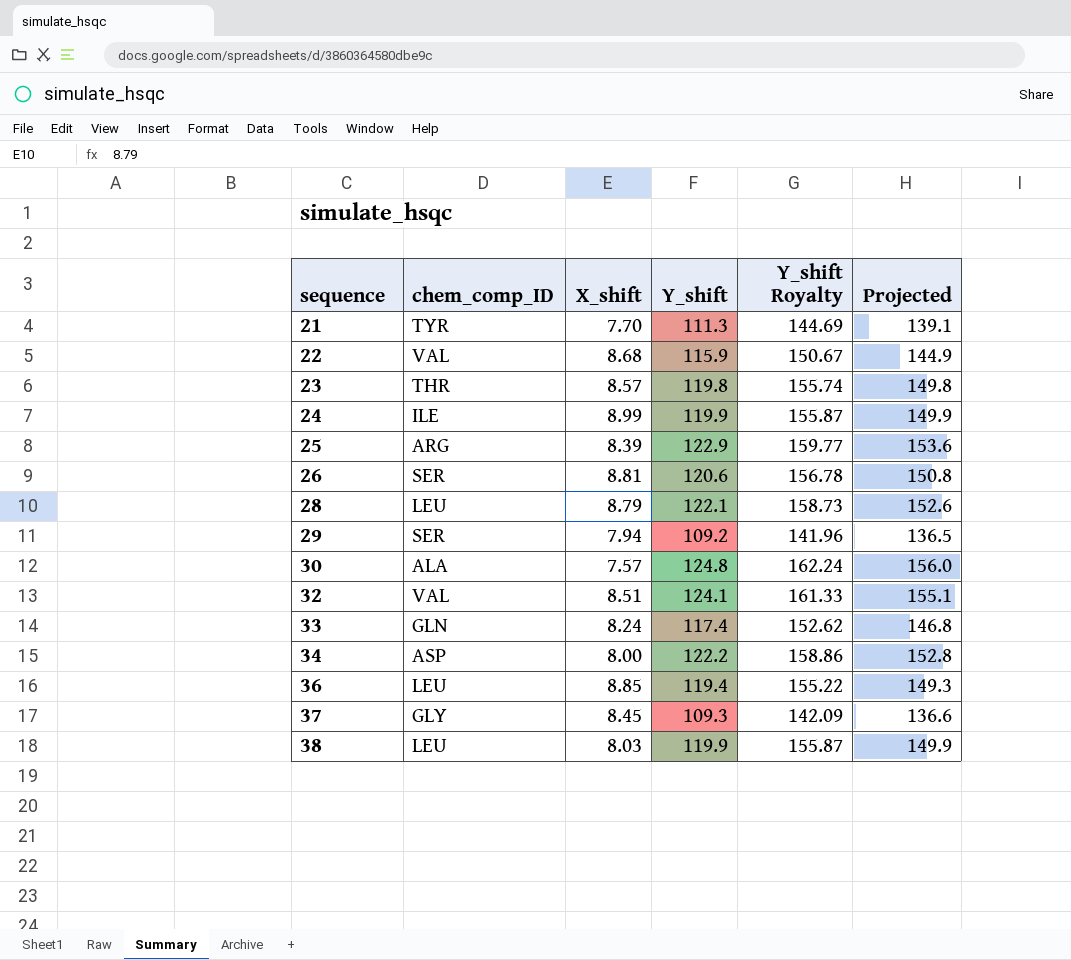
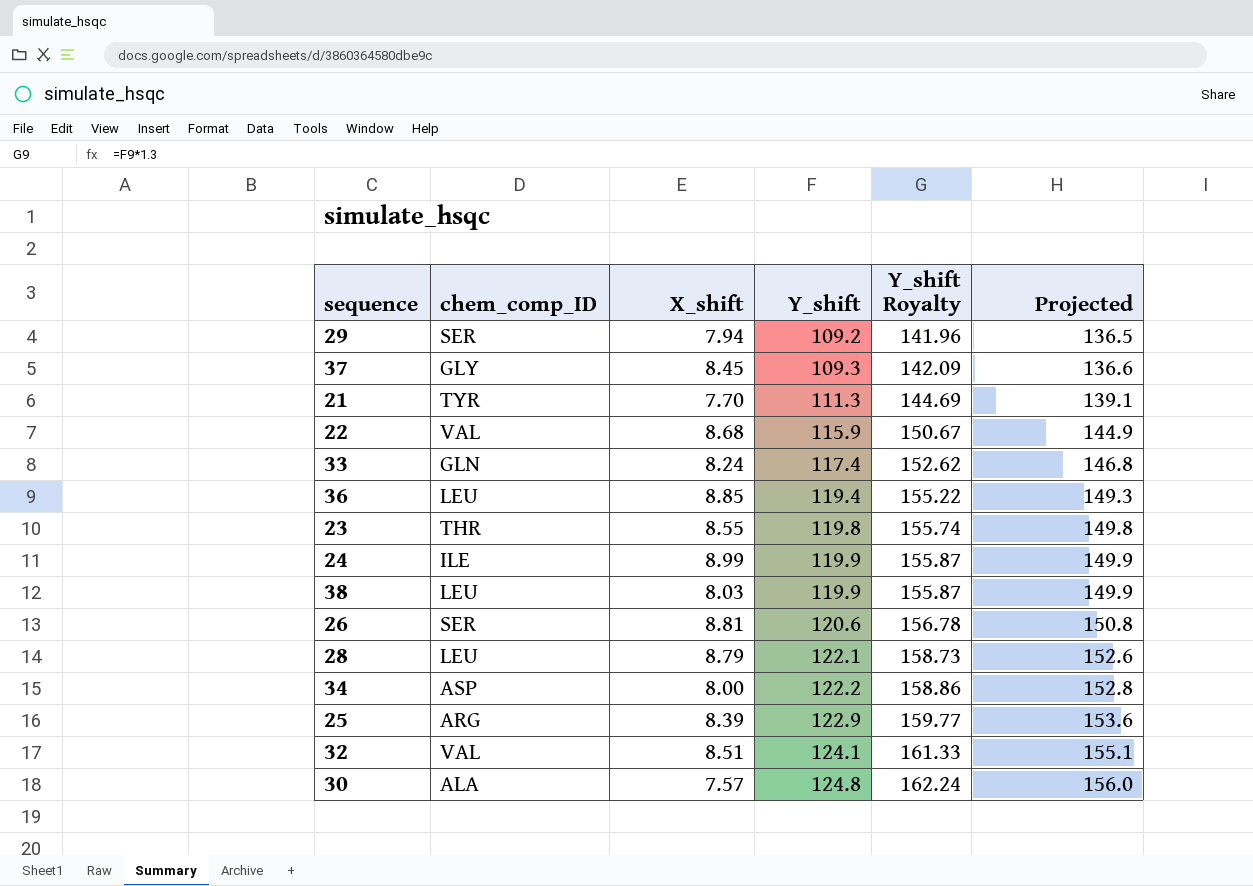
row order: sequence ascending -> Y_shift ascending
23 | X_shift: 8.57 -> 8.55

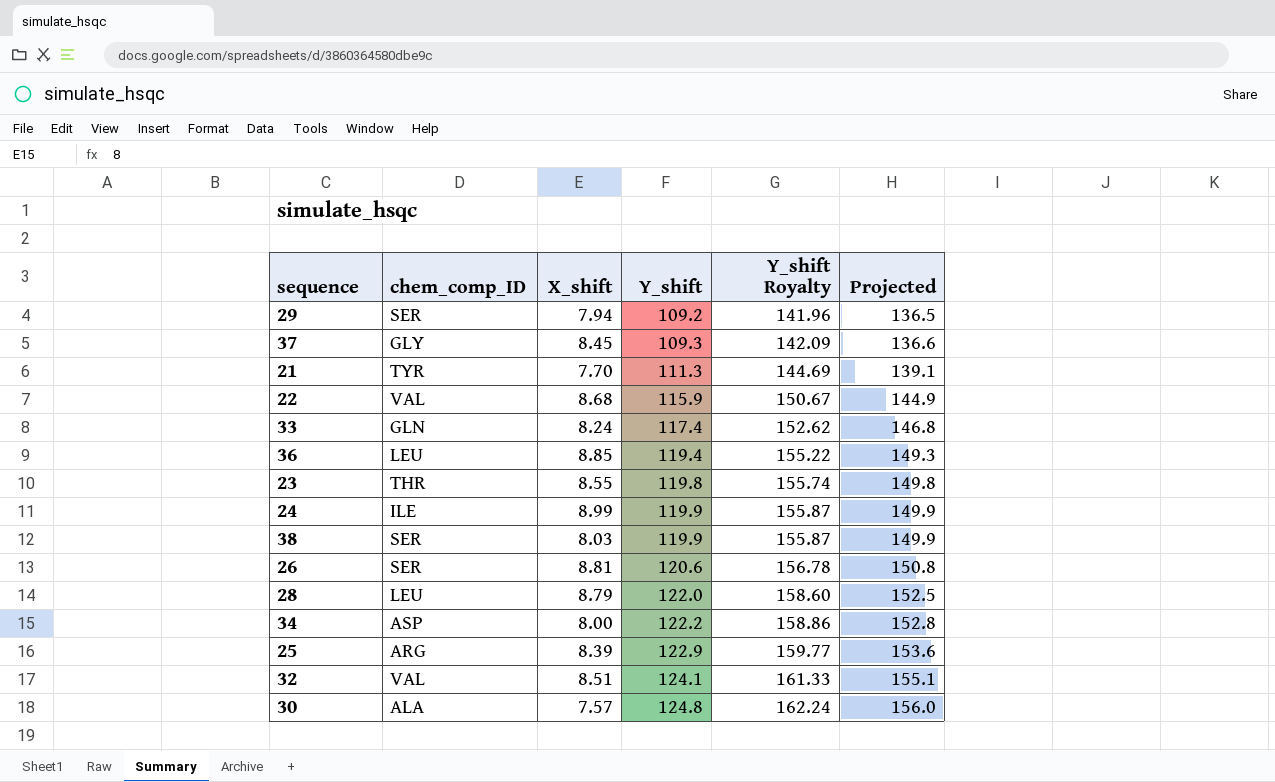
38 | chem_comp_ID: LEU -> SER
28 | Y_shift: 122.1 -> 122.0
28 | Y_shift Royalty: 158.73 -> 158.60
28 | Projected: 152.6 -> 152.5

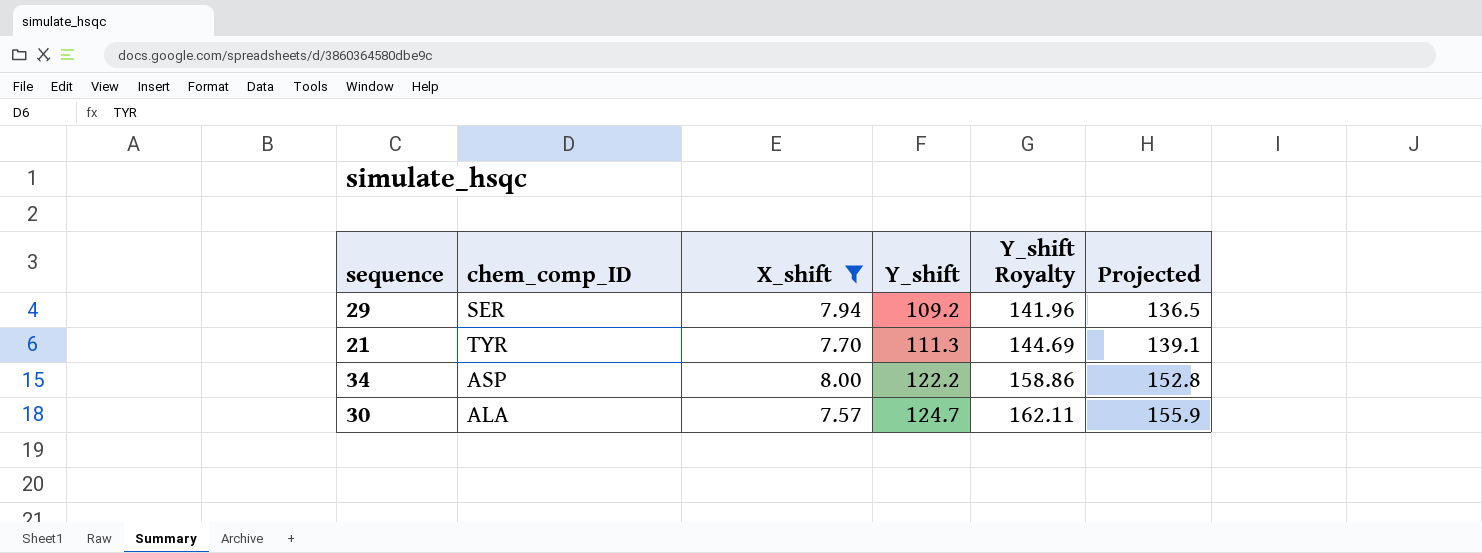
filter: none -> X_shift <= 8.00
30 | Y_shift: 124.8 -> 124.7
30 | Y_shift Royalty: 162.24 -> 162.11
30 | Projected: 156.0 -> 155.9

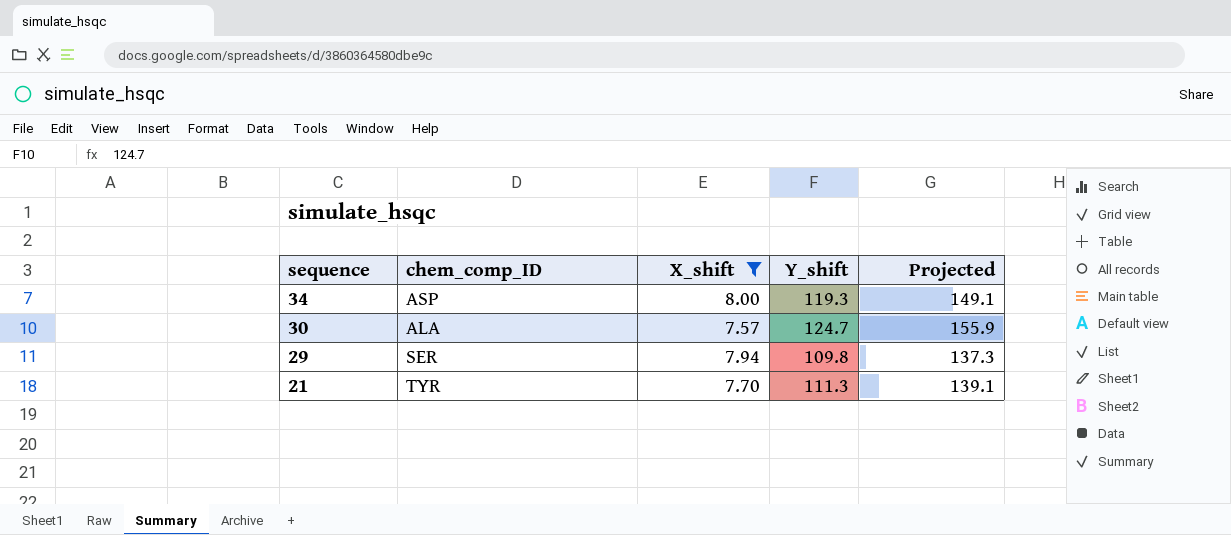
row order: Y_shift ascending -> sequence descending
column Y_shift Royalty | formula: [Y_shift] * 1.3 -> none
34 | Y_shift: 122.2 -> 119.3
34 | Projected: 152.8 -> 149.1
29 | Y_shift: 109.2 -> 109.8
29 | Projected: 136.5 -> 137.3

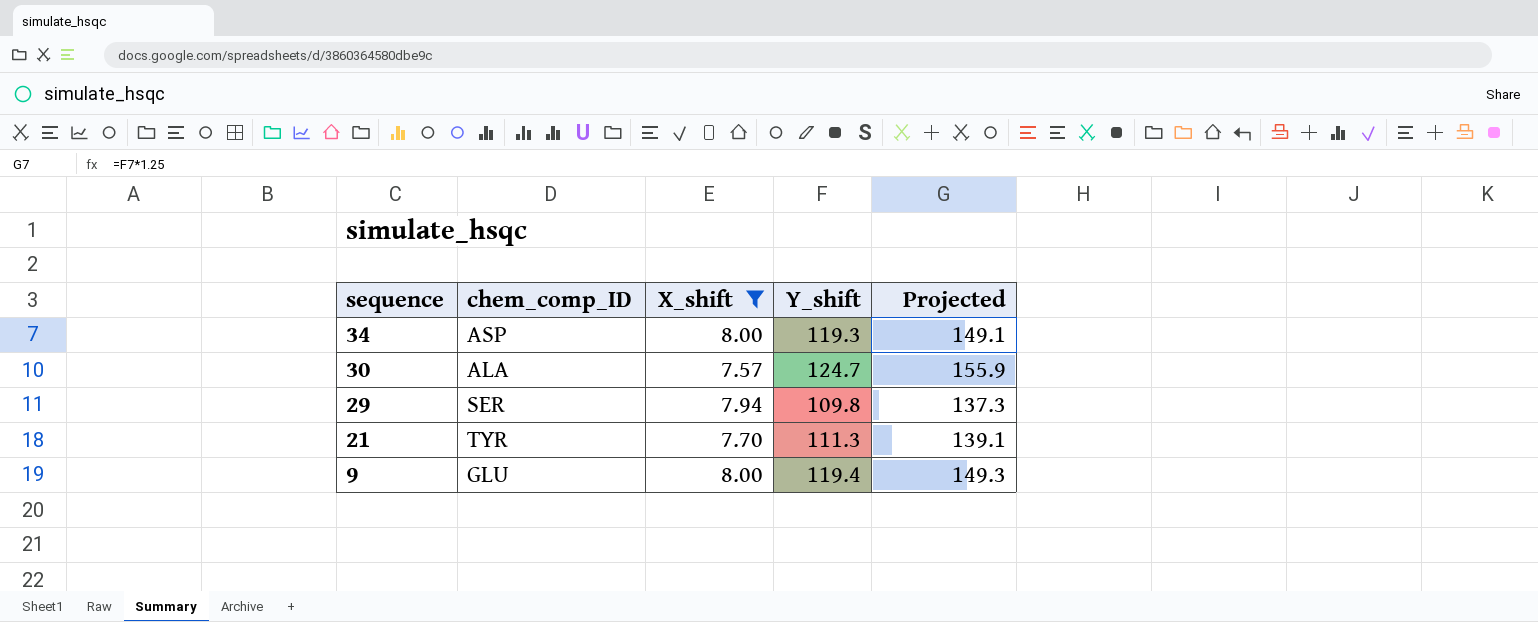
row 9: none -> GLU | 8.00 | 119.4 | 149.3

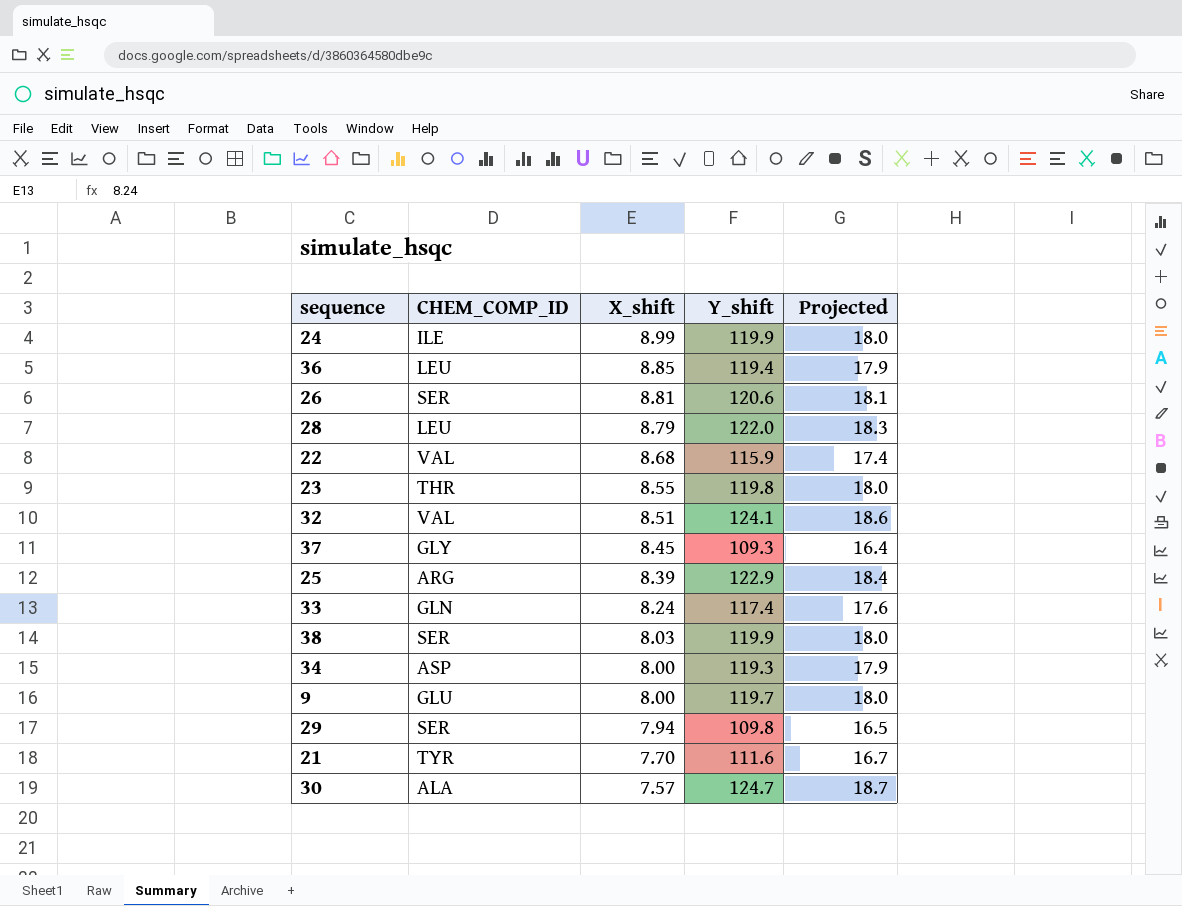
filter: X_shift <= 8.00 -> none
row order: sequence descending -> X_shift descending
column name: chem_comp_ID -> CHEM_COMP_ID
column Projected | formula: [Y_shift] * 1.25 -> [Y_shift] * 0.15
9 | Y_shift: 119.4 -> 119.7
21 | Y_shift: 111.3 -> 111.6

